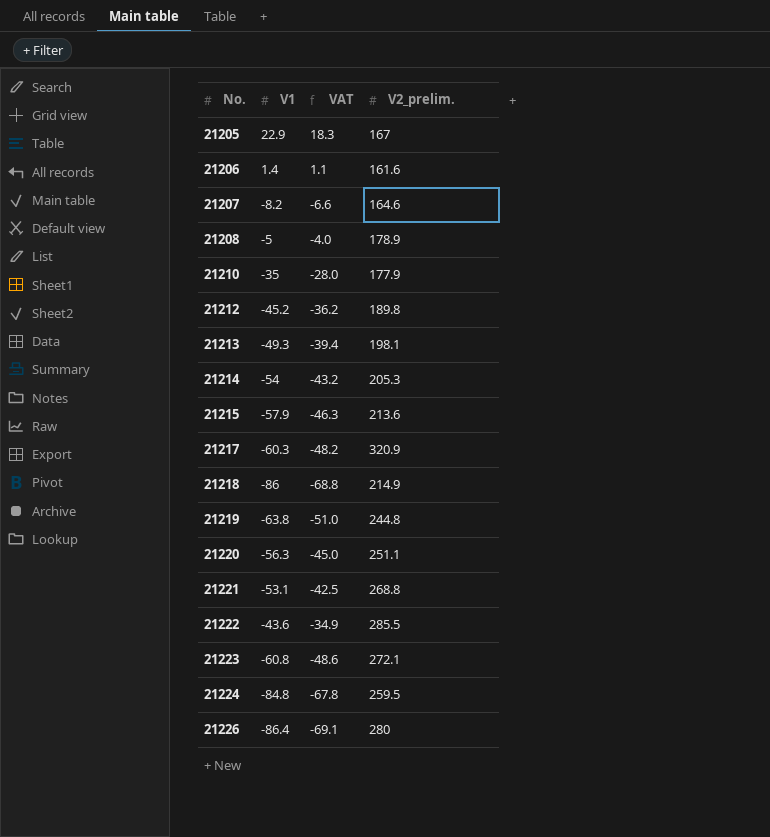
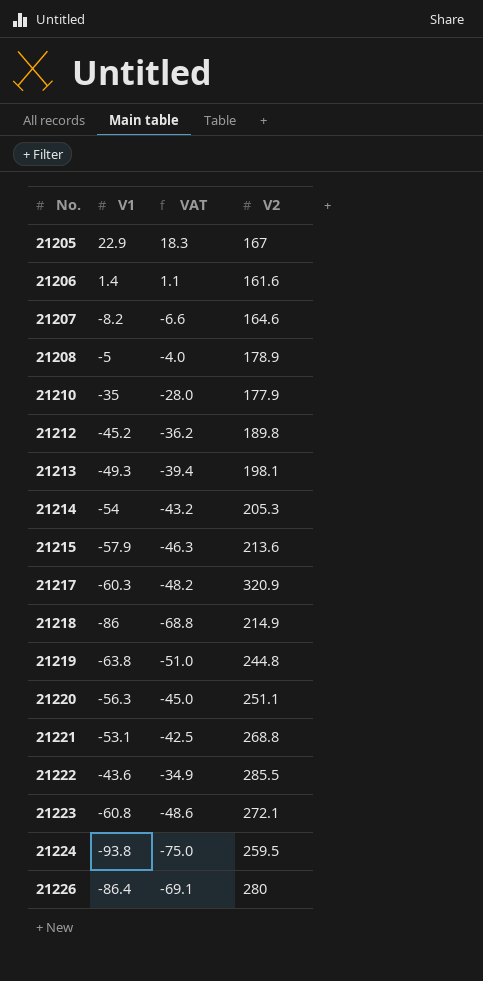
column name: V2_prelim. -> V2
21224 | V1: -84.8 -> -93.8
21224 | VAT: -67.8 -> -75.0

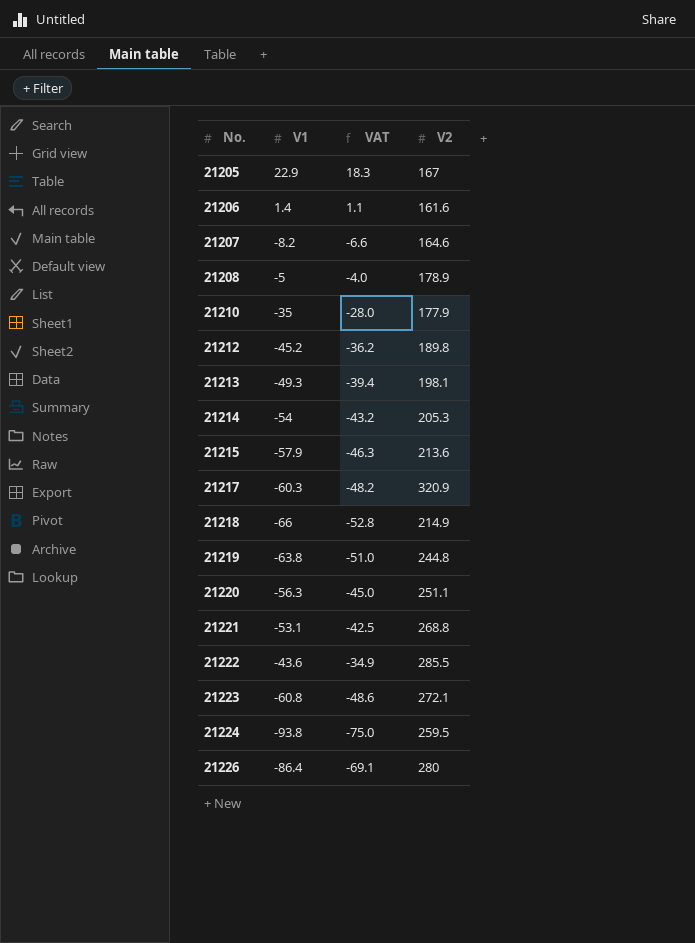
21218 | V1: -86 -> -66
21218 | VAT: -68.8 -> -52.8

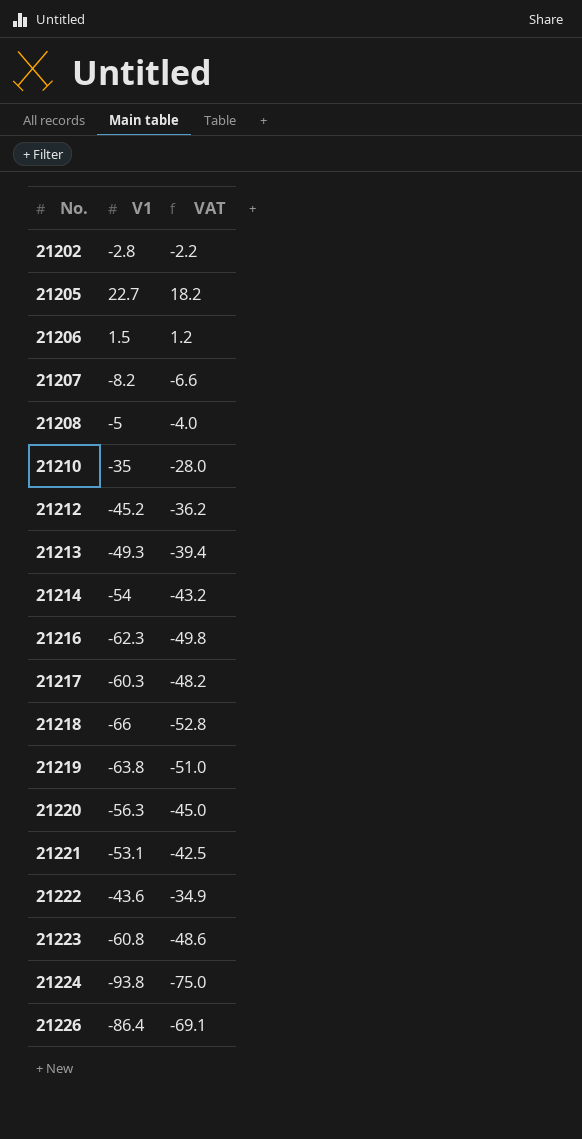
column V2 | position: 4 -> none
row 21215: -57.9 | -46.3 | 213.6 -> none
row 21202: none -> -2.8 | -2.2
21205 | V1: 22.9 -> 22.7
21205 | VAT: 18.3 -> 18.2
21206 | V1: 1.4 -> 1.5
21206 | VAT: 1.1 -> 1.2
row 21216: none -> -62.3 | -49.8

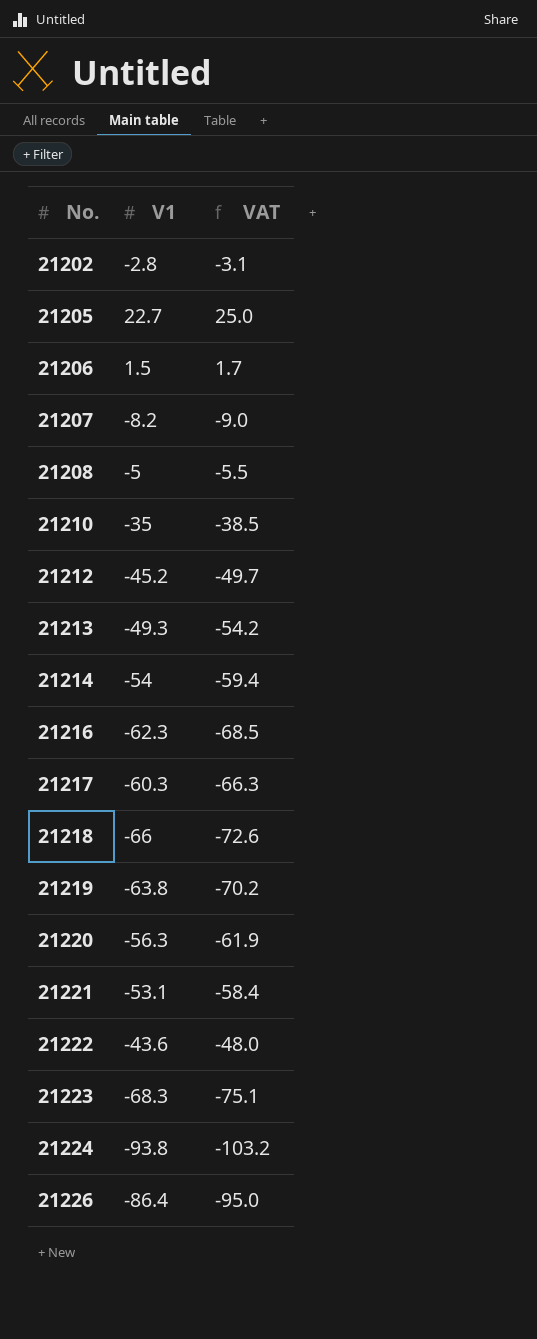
column VAT | formula: [V1] * 0.8 -> [V1] * 1.1
21223 | V1: -60.8 -> -68.3

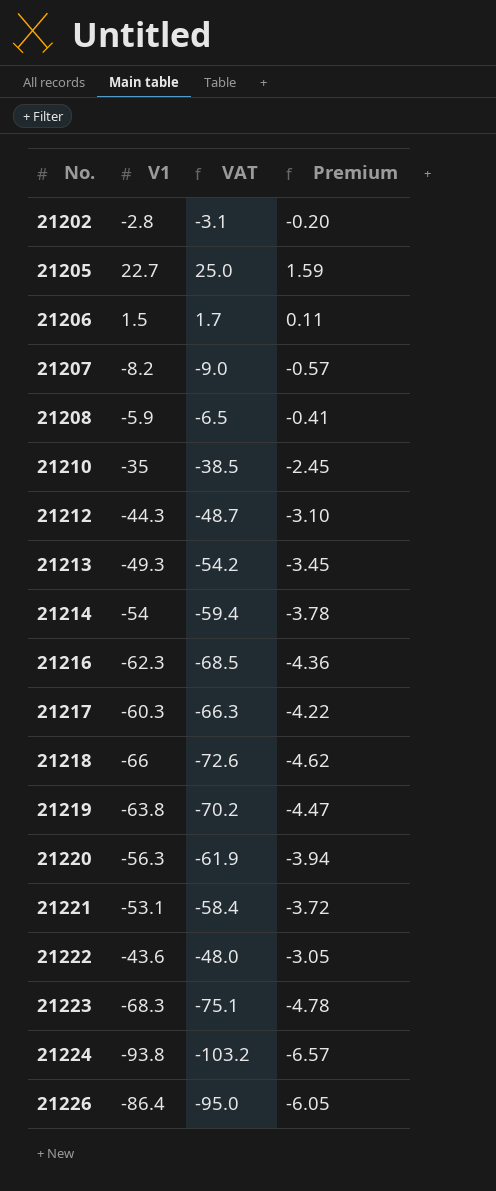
column Premium | formula: none -> [V1] * 0.07
21208 | V1: -5 -> -5.9
21208 | VAT: -5.5 -> -6.5
21212 | V1: -45.2 -> -44.3
21212 | VAT: -49.7 -> -48.7

